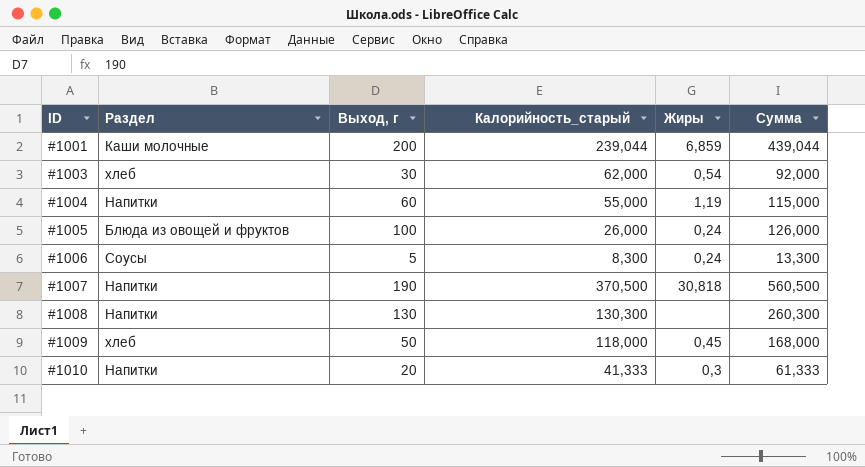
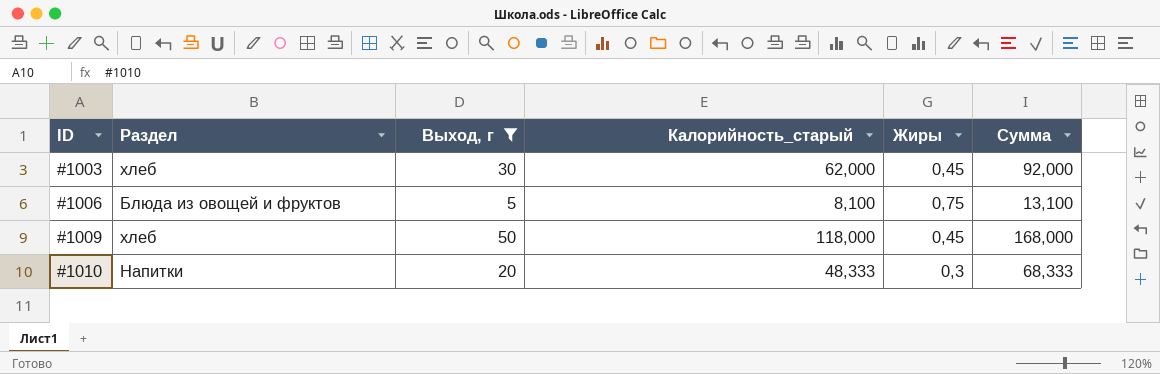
filter: none -> Выход, г <= 50
#1003 | Жиры: 0,54 -> 0,45
#1006 | Раздел: Соусы -> Блюда из овощей и фруктов
#1006 | Калорийность_старый: 8,300 -> 8,100
#1006 | Жиры: 0,24 -> 0,75
#1006 | Сумма: 13,300 -> 13,100
#1010 | Калорийность_старый: 41,333 -> 48,333
#1010 | Сумма: 61,333 -> 68,333

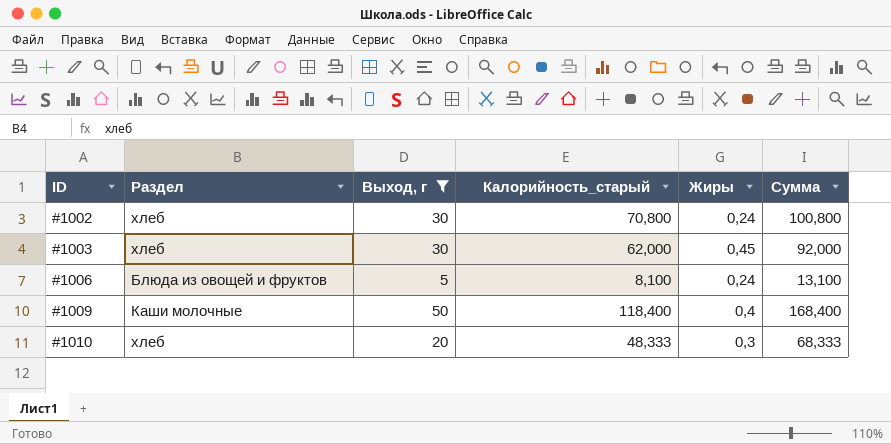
row #1002: none -> хлеб | 30 | 70,800 | 0,24 | 100,800
#1006 | Жиры: 0,75 -> 0,24
#1009 | Раздел: хлеб -> Каши молочные
#1009 | Калорийность_старый: 118,000 -> 118,400
#1009 | Жиры: 0,45 -> 0,4
#1009 | Сумма: 168,000 -> 168,400
#1010 | Раздел: Напитки -> хлеб

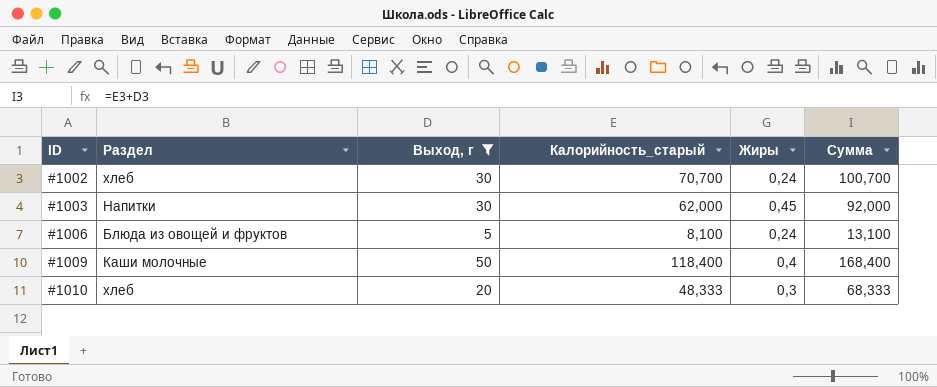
#1002 | Калорийность_старый: 70,800 -> 70,700
#1002 | Сумма: 100,800 -> 100,700
#1003 | Раздел: хлеб -> Напитки

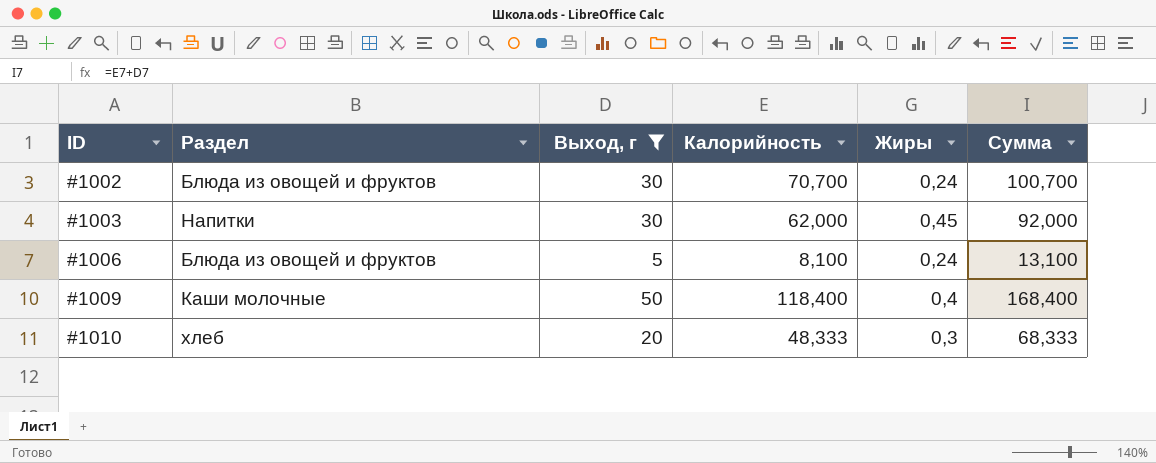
column name: Калорийность_старый -> Калорийность
#1002 | Раздел: хлеб -> Блюда из овощей и фруктов

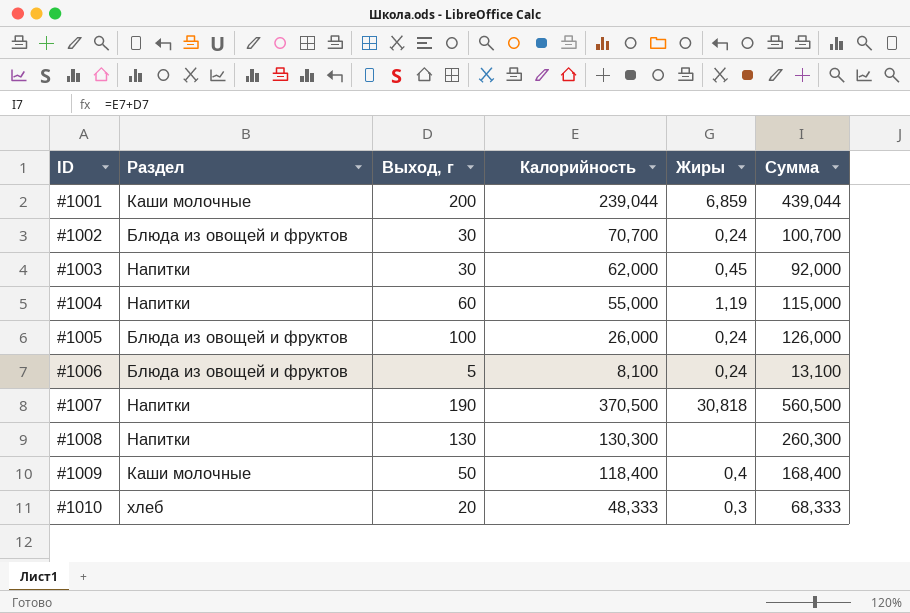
filter: Выход, г <= 50 -> none

